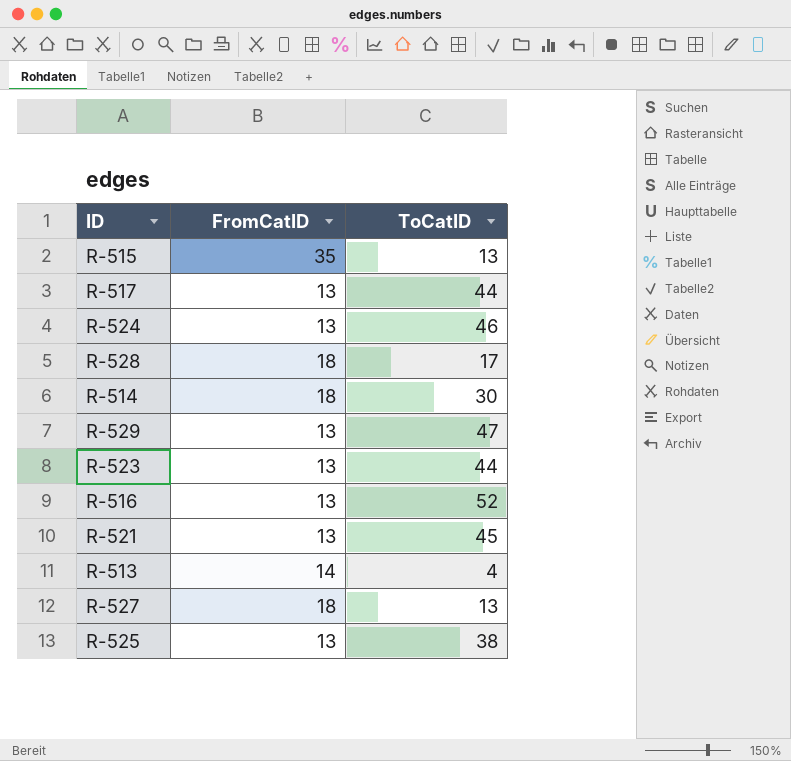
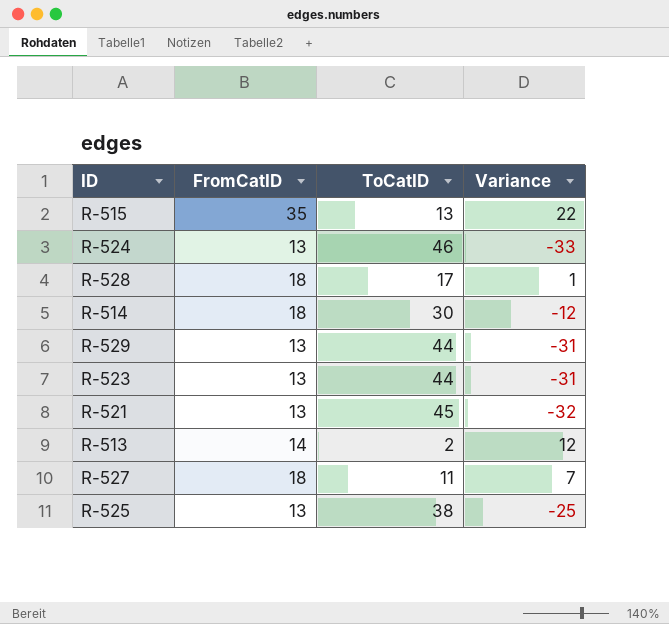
column Variance | formula: none -> [FromCatID] - [ToCatID]
row R-517: 13 | 44 -> none
row R-516: 13 | 52 -> none
R-529 | ToCatID: 47 -> 44
R-513 | ToCatID: 4 -> 2
R-527 | ToCatID: 13 -> 11

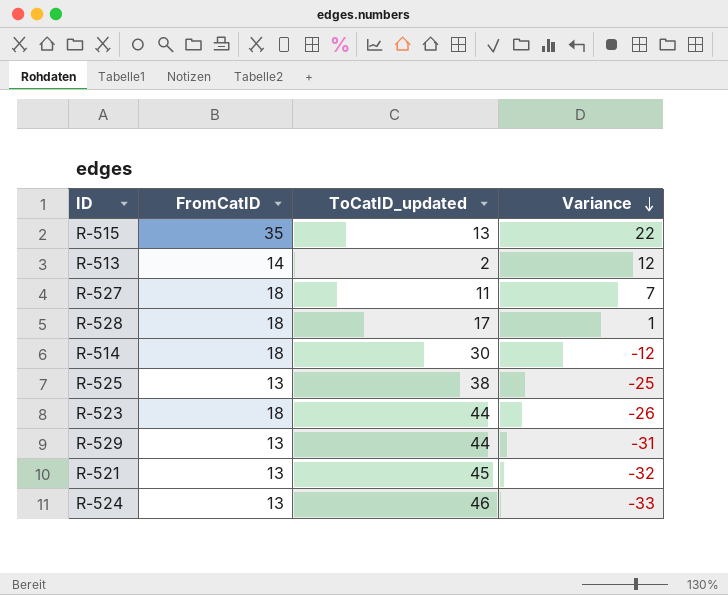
row order: none -> Variance descending
column name: ToCatID -> ToCatID_updated
R-523 | FromCatID: 13 -> 18
R-523 | Variance: -31 -> -26

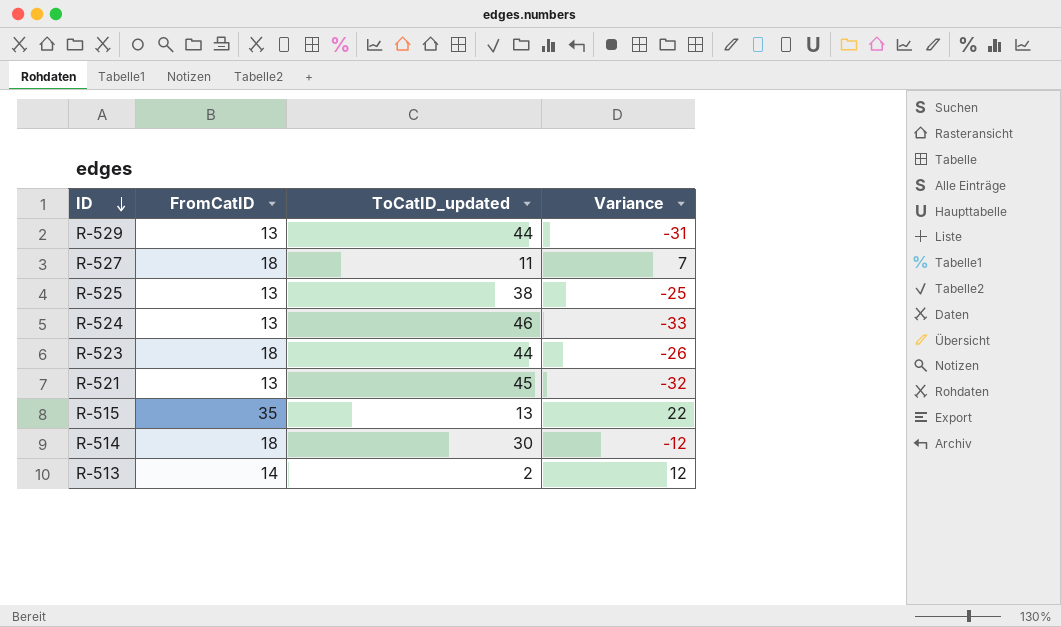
row order: Variance descending -> ID descending
row R-528: 18 | 17 | 1 -> none

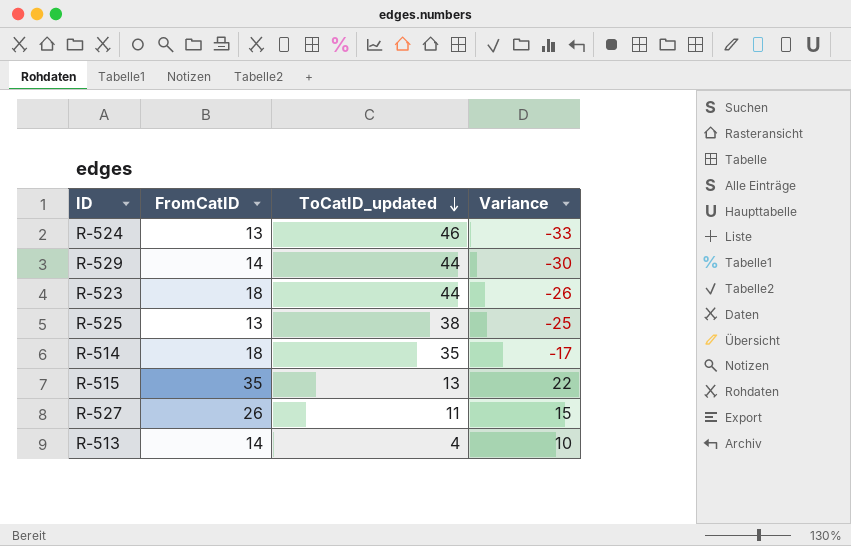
row order: ID descending -> ToCatID_updated descending
row R-521: 13 | 45 | -32 -> none
R-529 | FromCatID: 13 -> 14
R-529 | Variance: -31 -> -30
R-514 | ToCatID_updated: 30 -> 35
R-514 | Variance: -12 -> -17
R-527 | FromCatID: 18 -> 26
R-527 | Variance: 7 -> 15
R-513 | ToCatID_updated: 2 -> 4
R-513 | Variance: 12 -> 10

